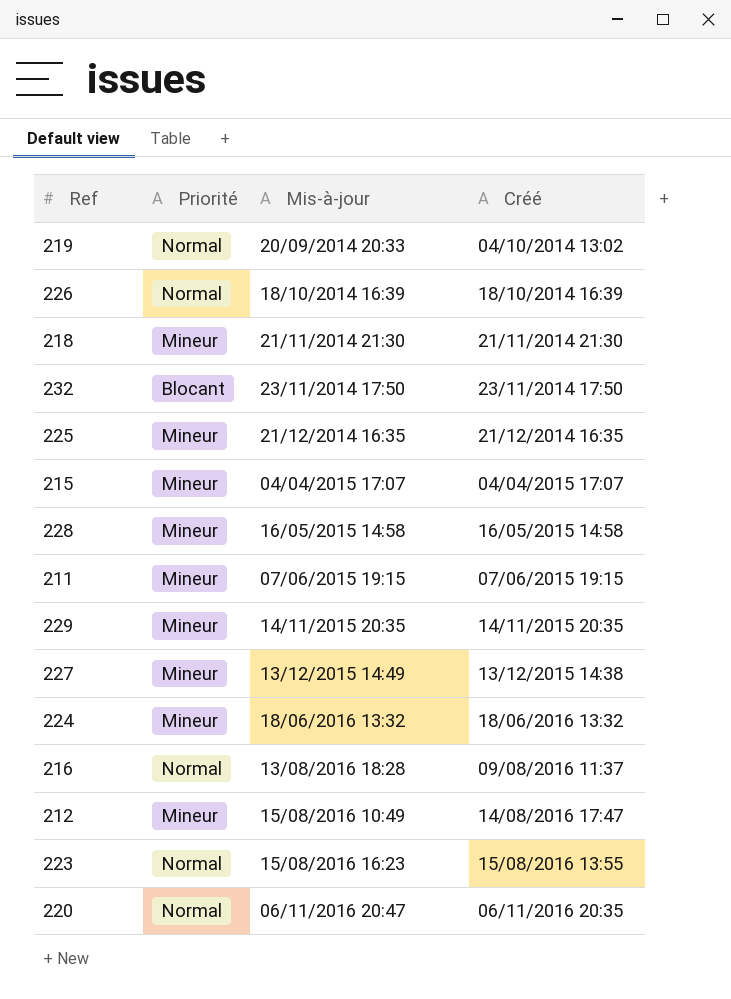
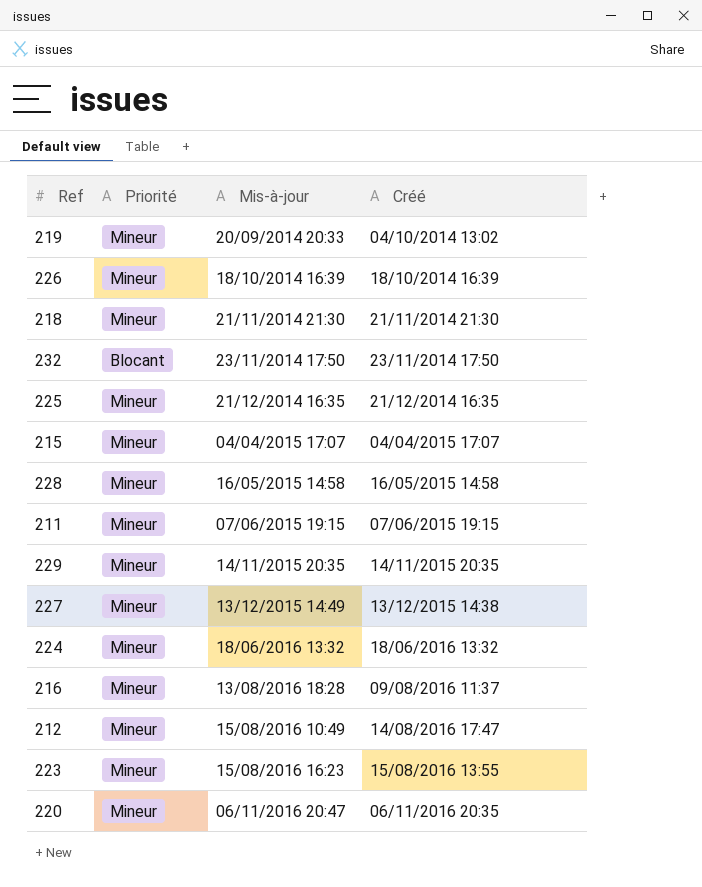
219 | Priorité: Normal -> Mineur
226 | Priorité: Normal -> Mineur
216 | Priorité: Normal -> Mineur
223 | Priorité: Normal -> Mineur
220 | Priorité: Normal -> Mineur

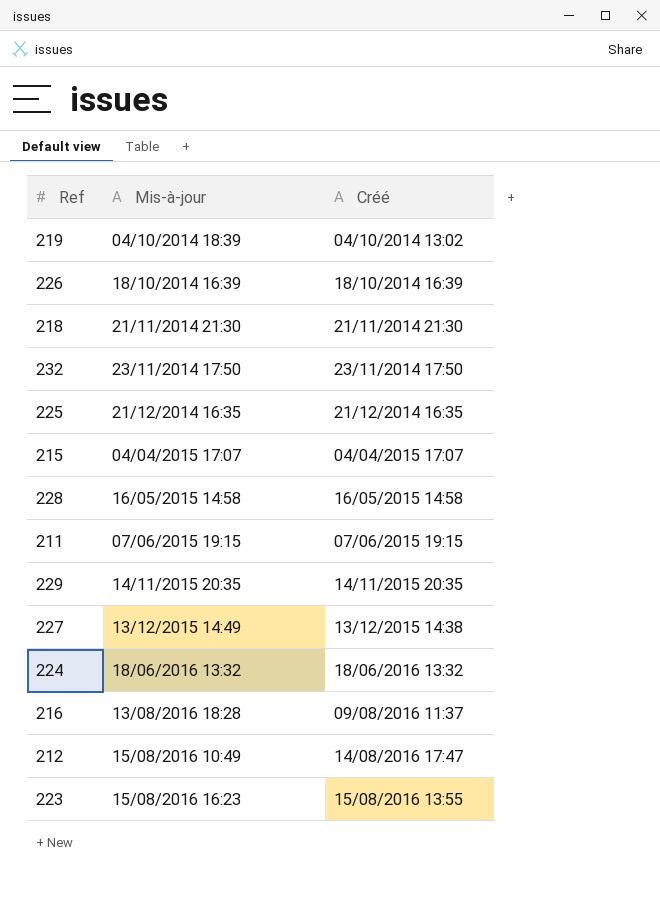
column Priorité | position: 2 -> none
row 220: Mineur | 06/11/2016 20:47 | 06/11/2016 20:35 -> none
219 | Mis-à-jour: 20/09/2014 20:33 -> 04/10/2014 18:39

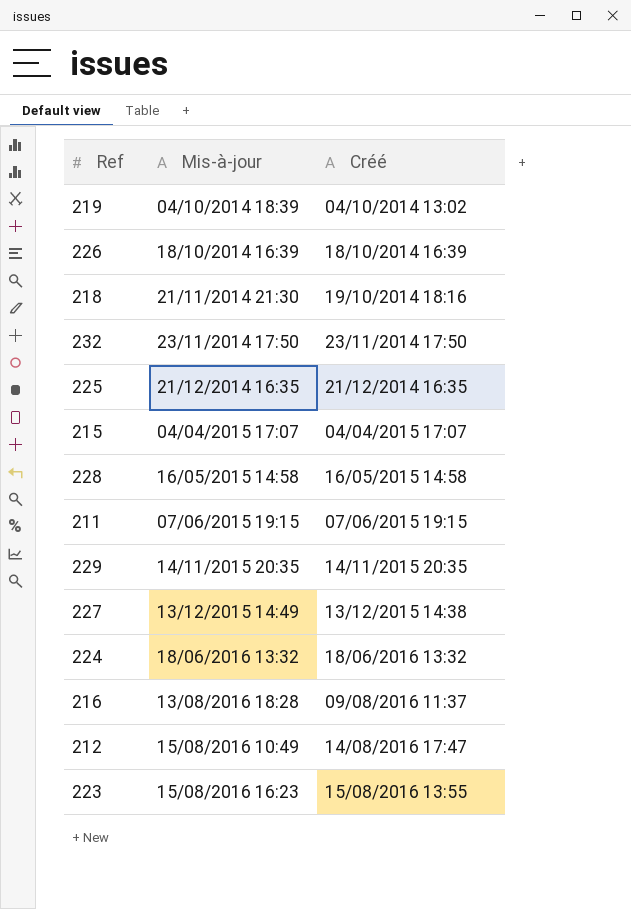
218 | Créé: 21/11/2014 21:30 -> 19/10/2014 18:16

